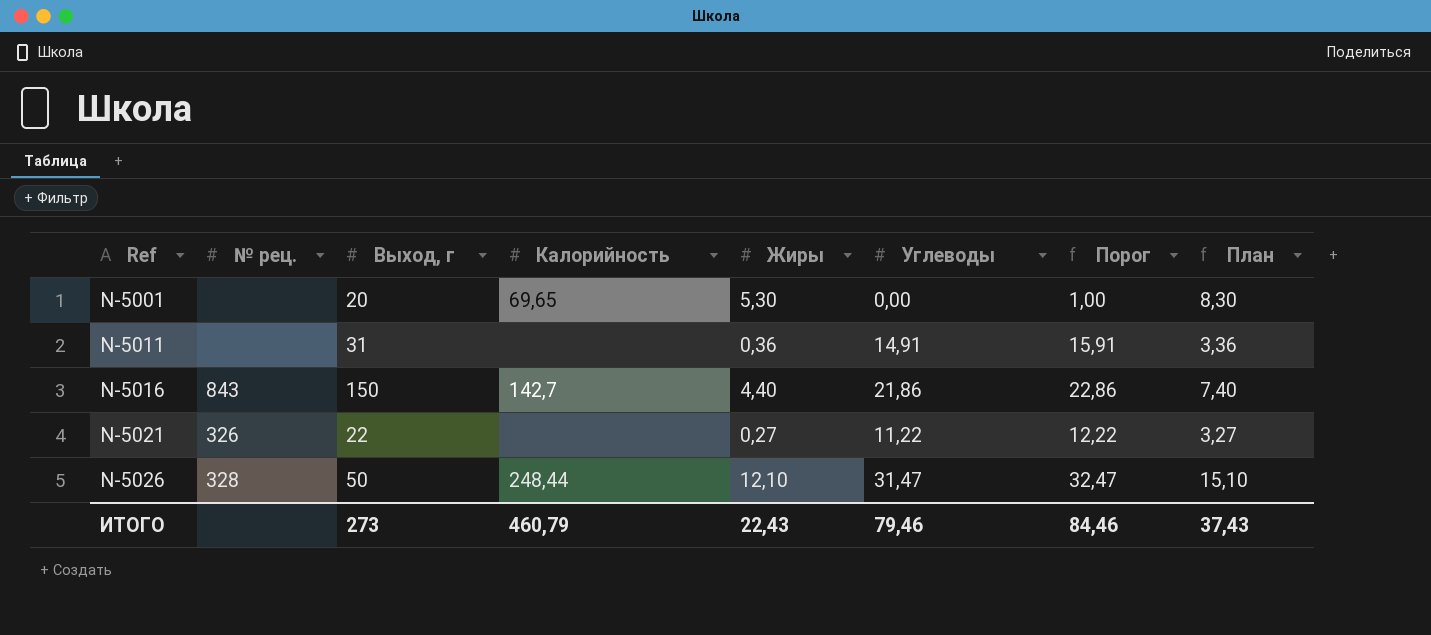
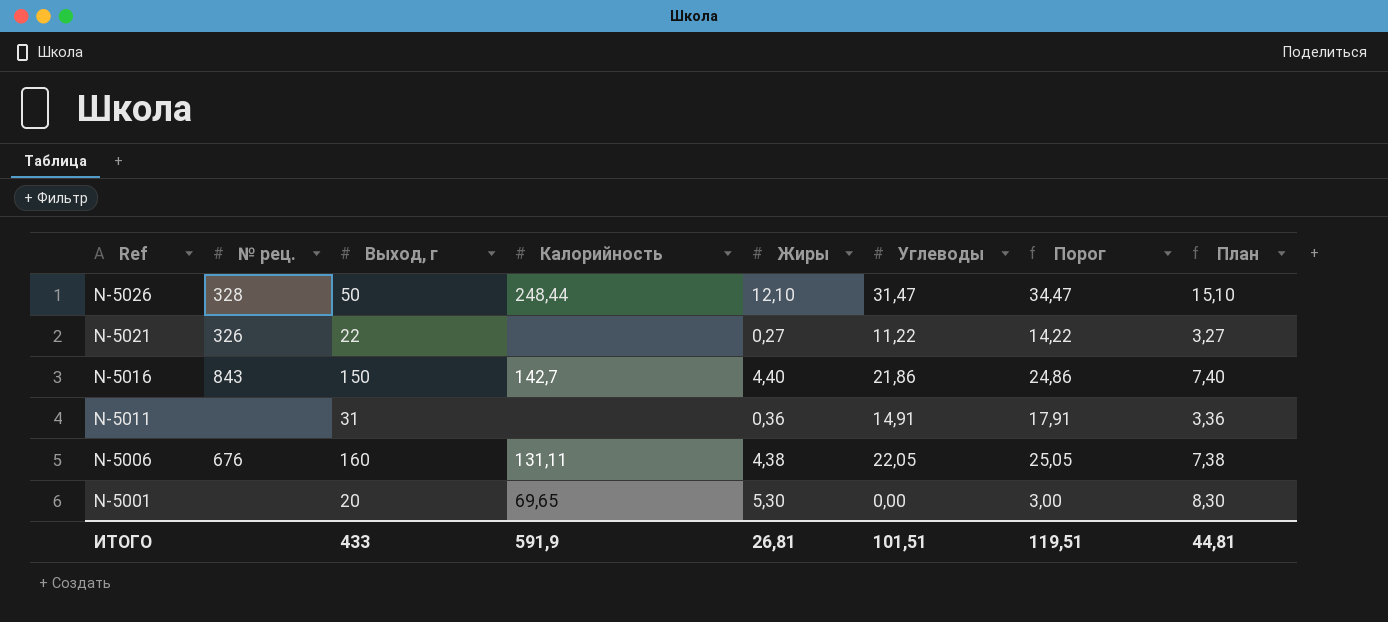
row order: Ref ascending -> Ref descending
column Порог | formula: [Углеводы] + 1 -> [Углеводы] + 3
row N-5006: none -> 676 | 160 | 131,11 | 4,38 | 22,05 | 25,05 | 7,38
ИТОГО | Выход, г: 273 -> 433
ИТОГО | Калорийность: 460,79 -> 591,9
ИТОГО | Жиры: 22,43 -> 26,81
ИТОГО | Углеводы: 79,46 -> 101,51
ИТОГО | Порог: 84,46 -> 119,51
ИТОГО | План: 37,43 -> 44,81

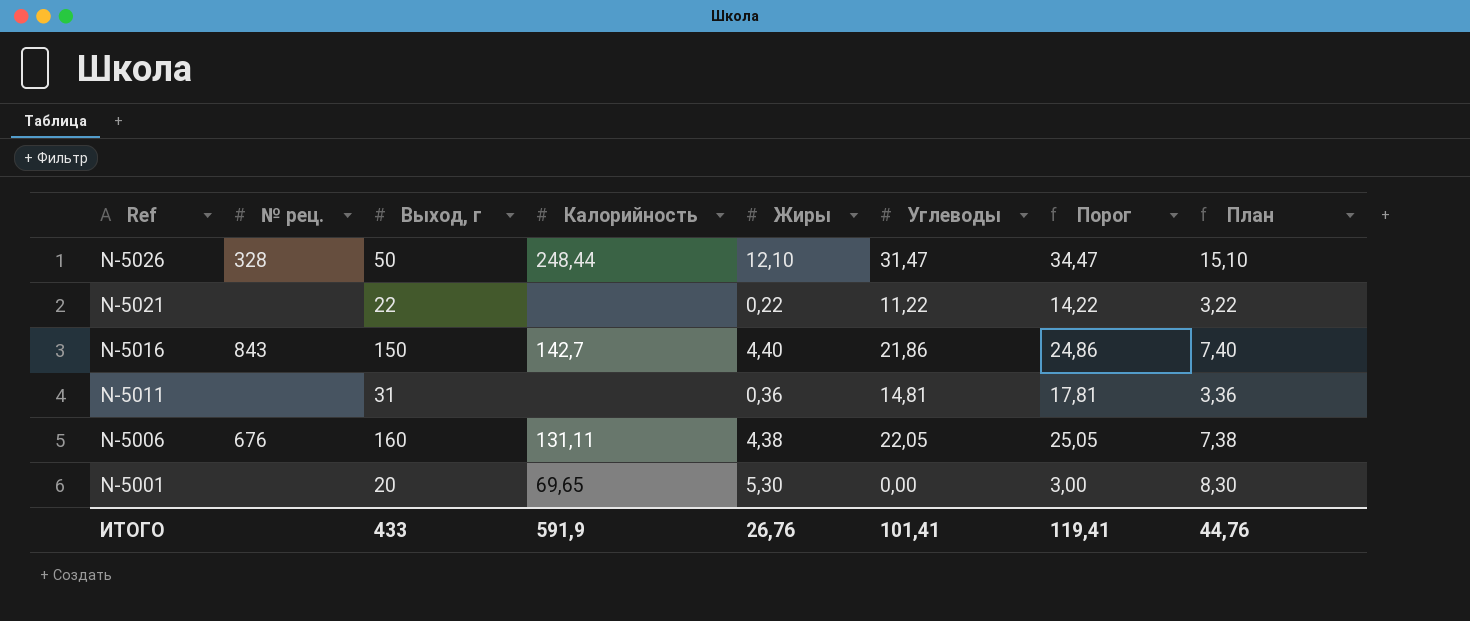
N-5021 | № рец.: 326 -> none
N-5021 | Жиры: 0,27 -> 0,22
N-5021 | План: 3,27 -> 3,22
N-5011 | Углеводы: 14,91 -> 14,81
N-5011 | Порог: 17,91 -> 17,81
ИТОГО | Жиры: 26,81 -> 26,76
ИТОГО | Углеводы: 101,51 -> 101,41
ИТОГО | Порог: 119,51 -> 119,41
ИТОГО | План: 44,81 -> 44,76

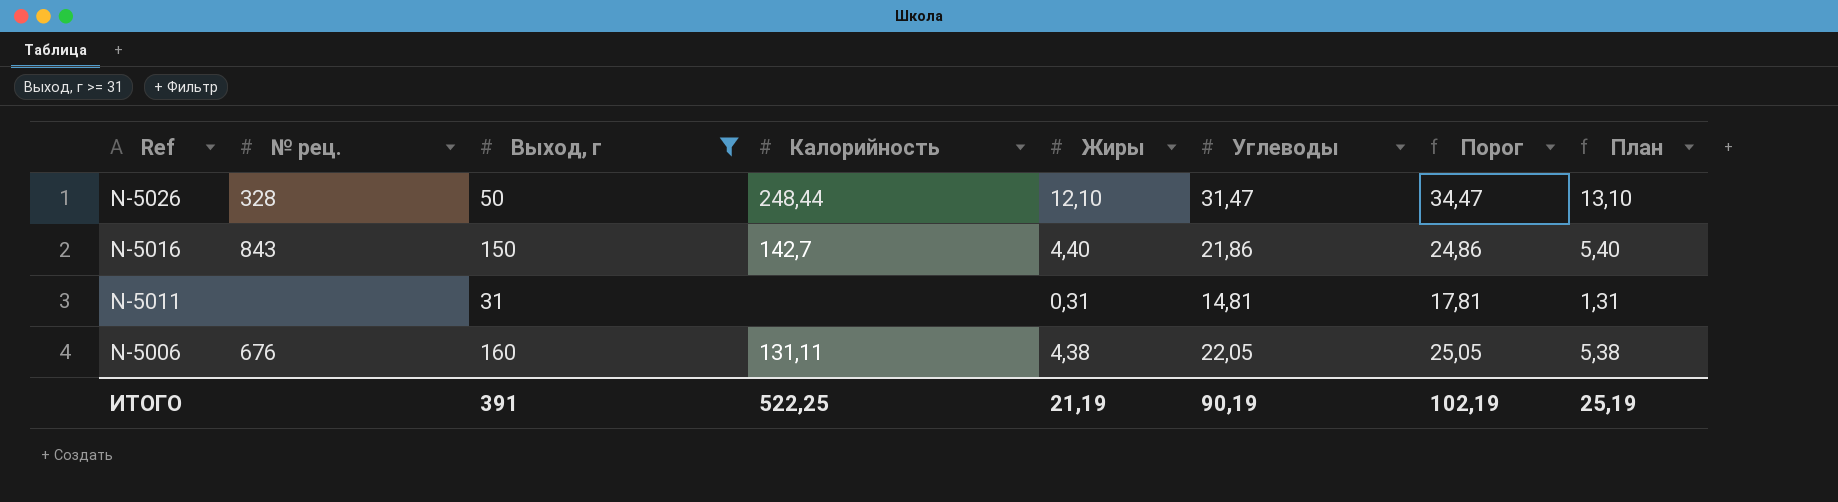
filter: none -> Выход, г >= 31
column План | formula: [Жиры] + 3 -> [Жиры] + 1
N-5011 | Жиры: 0,36 -> 0,31
ИТОГО | Выход, г: 433 -> 391
ИТОГО | Калорийность: 591,9 -> 522,25
ИТОГО | Жиры: 26,76 -> 21,19
ИТОГО | Углеводы: 101,41 -> 90,19
ИТОГО | Порог: 119,41 -> 102,19
ИТОГО | План: 44,76 -> 25,19

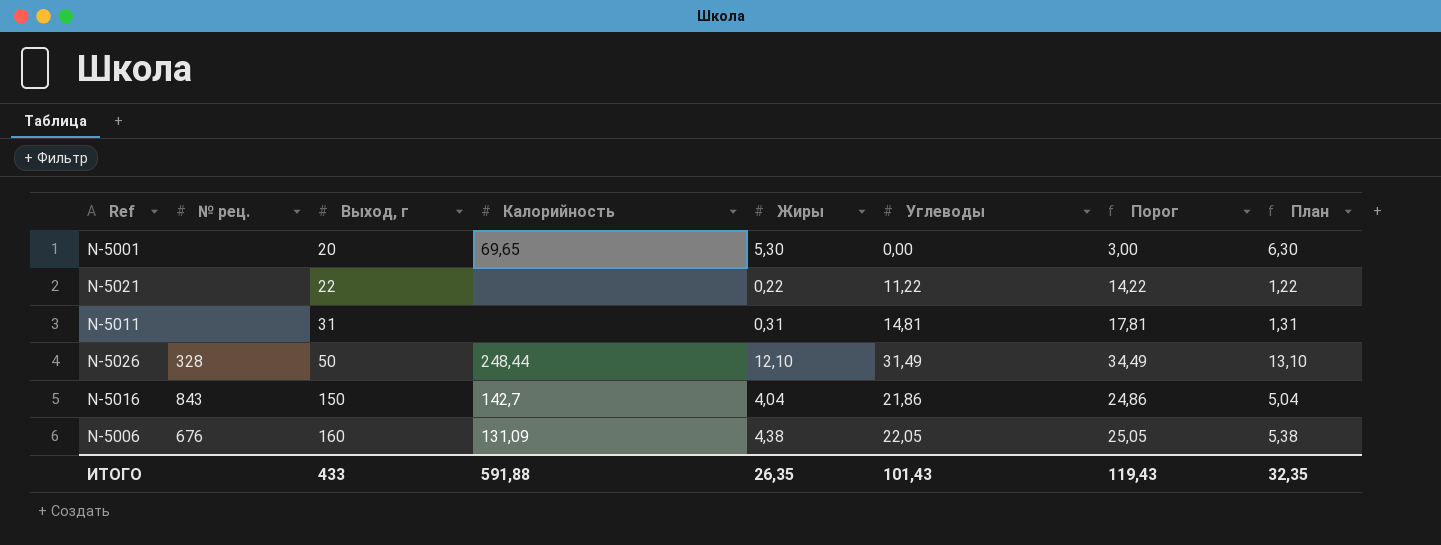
filter: Выход, г >= 31 -> none
row order: Ref descending -> Выход, г ascending
N-5026 | Углеводы: 31,47 -> 31,49
N-5026 | Порог: 34,47 -> 34,49
N-5016 | Жиры: 4,40 -> 4,04
N-5016 | План: 5,40 -> 5,04
N-5006 | Калорийность: 131,11 -> 131,09
ИТОГО | Выход, г: 391 -> 433
ИТОГО | Калорийность: 522,25 -> 591,88
ИТОГО | Жиры: 21,19 -> 26,35
ИТОГО | Углеводы: 90,19 -> 101,43
ИТОГО | Порог: 102,19 -> 119,43
ИТОГО | План: 25,19 -> 32,35

